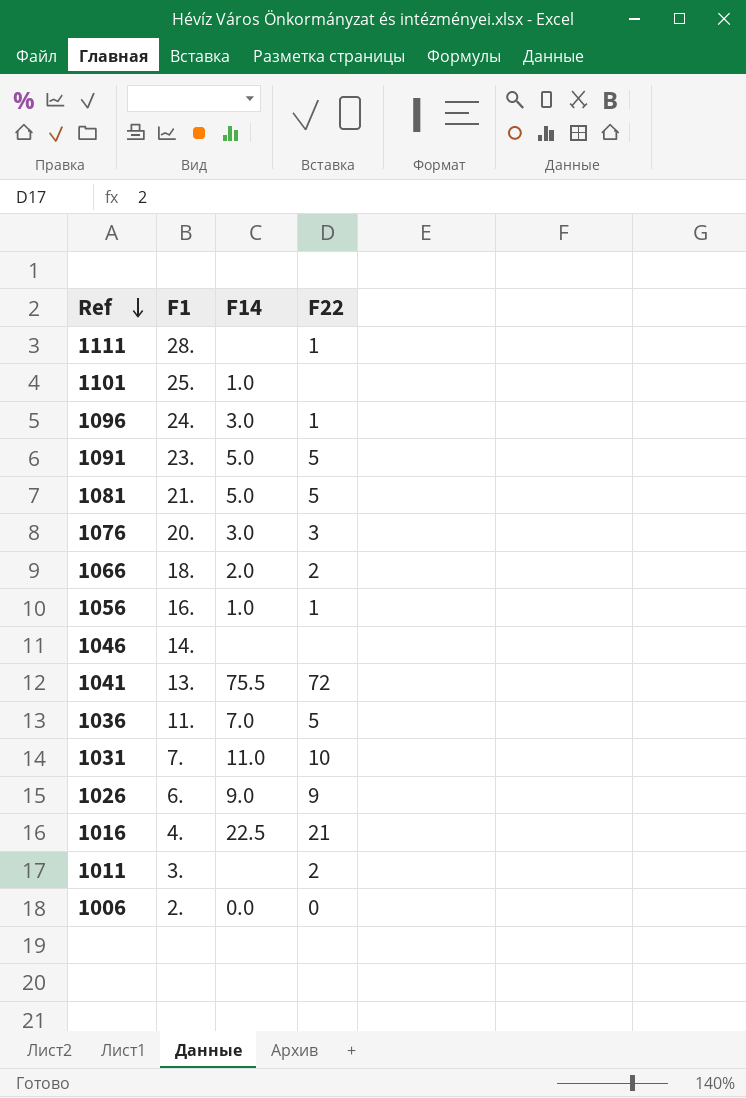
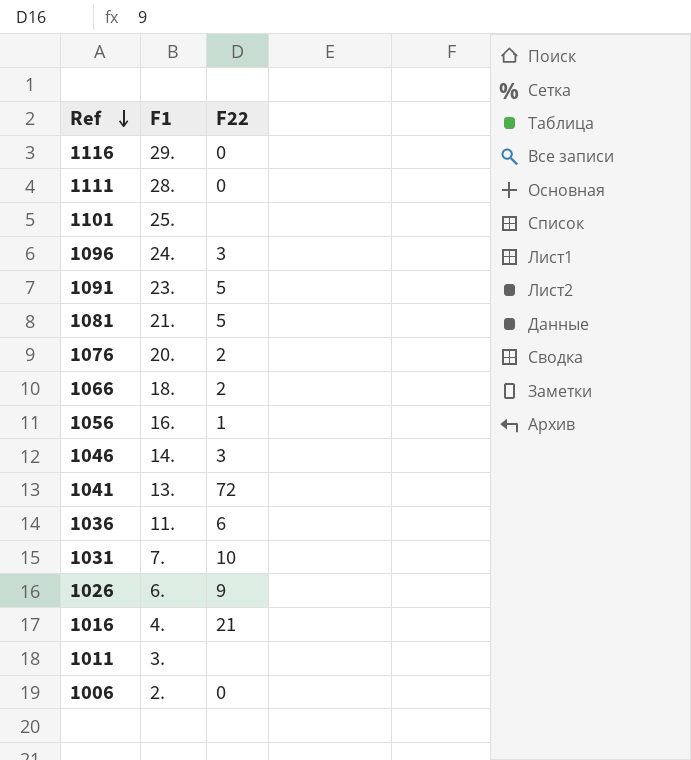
column F14 | position: 3 -> none
row 1116: none -> 29. | 0
1111 | F22: 1 -> 0
1096 | F22: 1 -> 3
1076 | F22: 3 -> 2
1046 | F22: none -> 3
1036 | F22: 5 -> 6
1011 | F22: 2 -> none

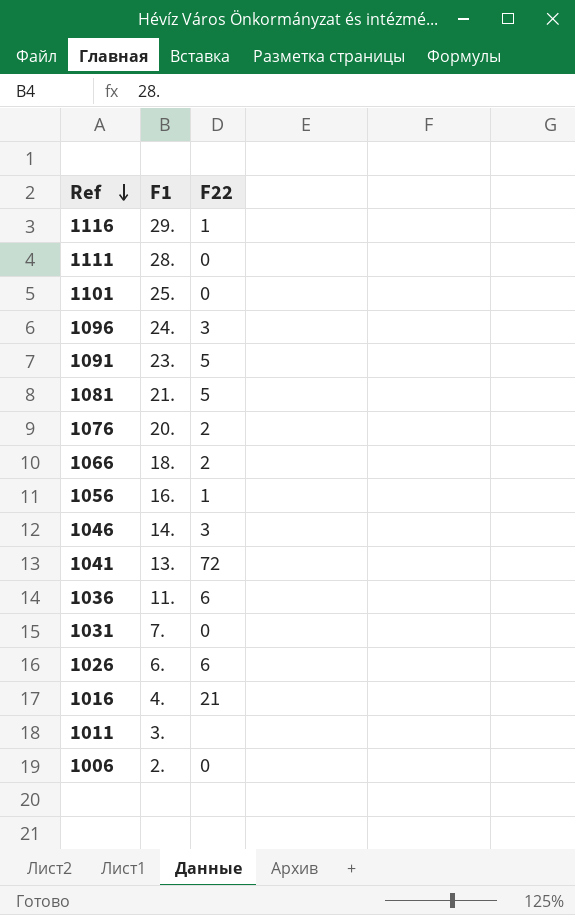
1116 | F22: 0 -> 1
1101 | F22: none -> 0
1031 | F22: 10 -> 0
1026 | F22: 9 -> 6

